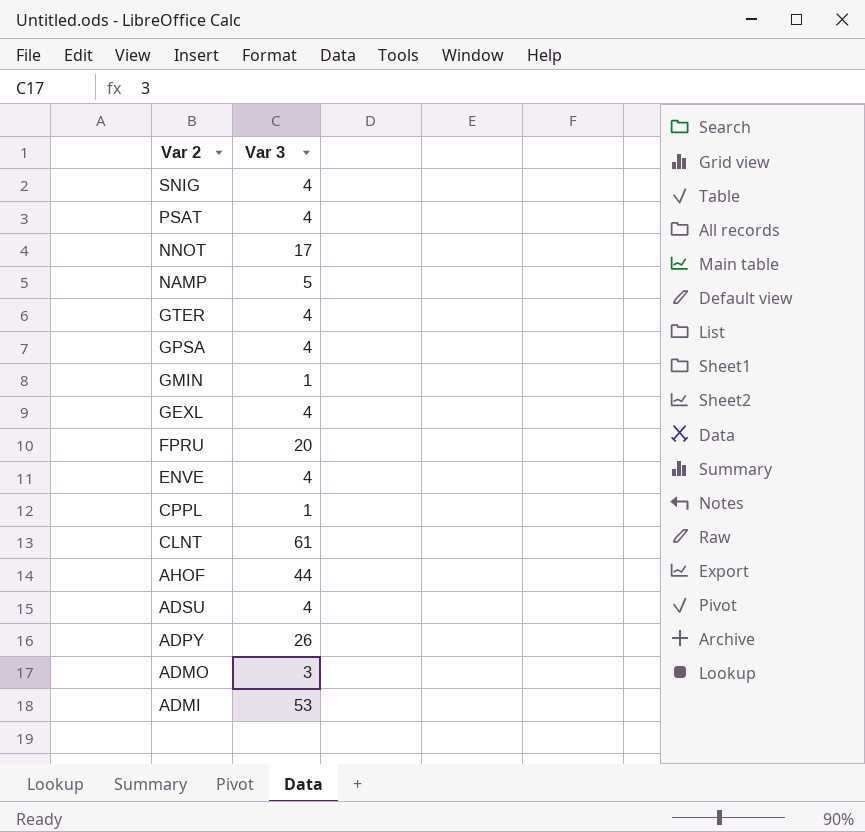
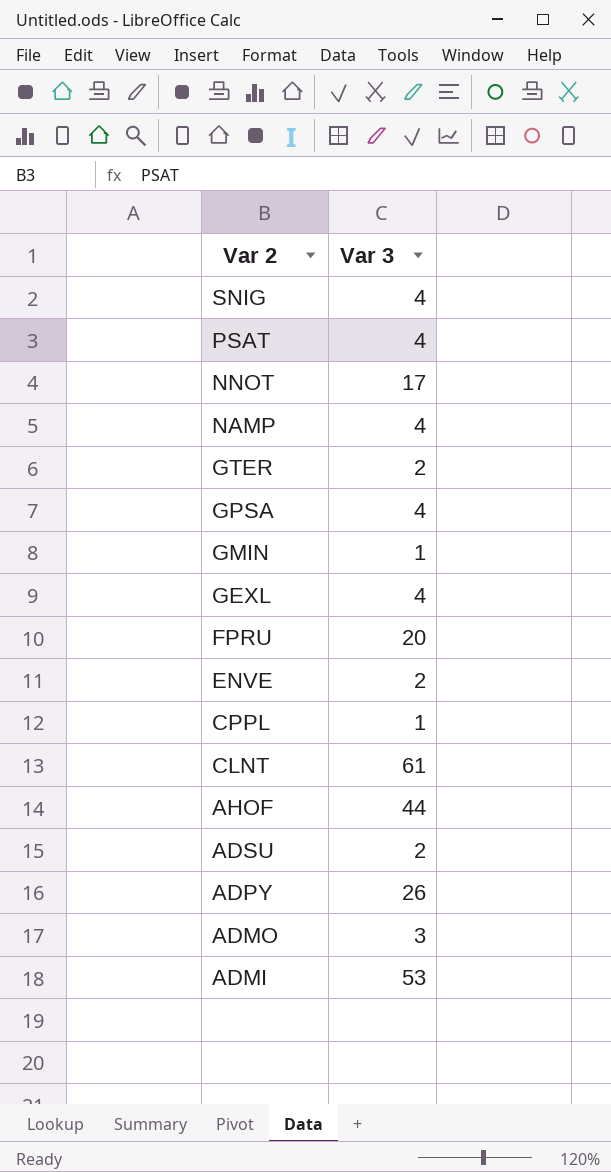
NAMP | Var 3: 5 -> 4
GTER | Var 3: 4 -> 2
ENVE | Var 3: 4 -> 2
ADSU | Var 3: 4 -> 2

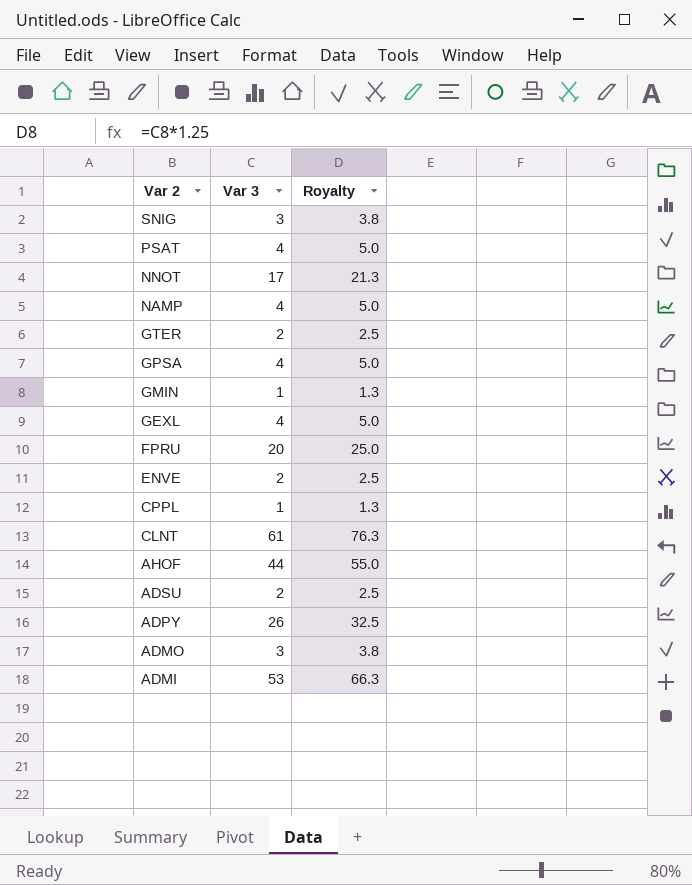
column Royalty | formula: none -> [Var 3] * 1.25
SNIG | Var 3: 4 -> 3

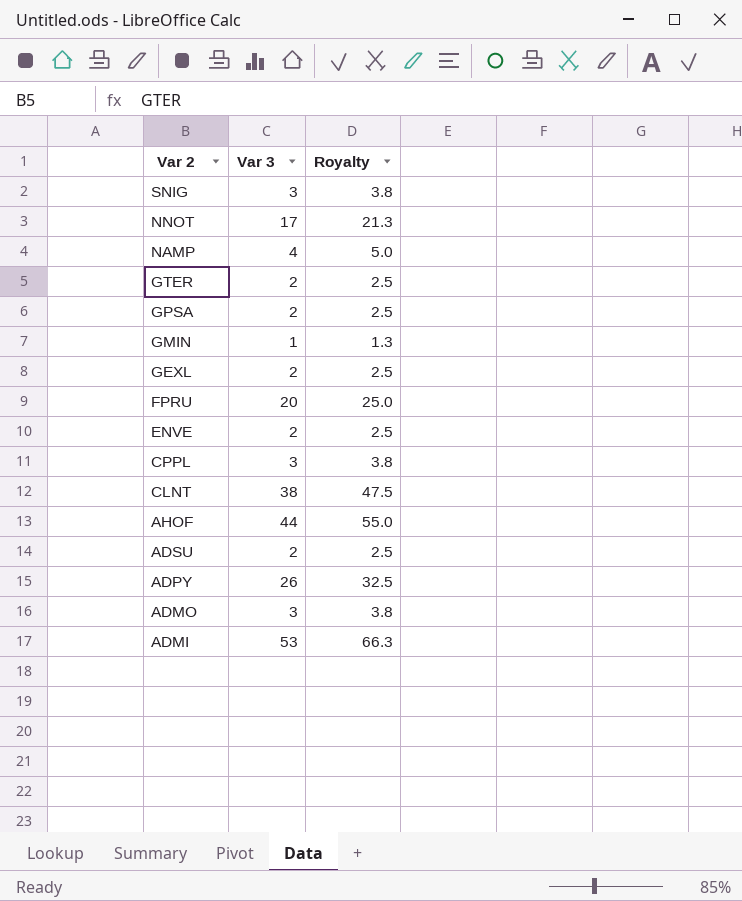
row PSAT: 4 | 5.0 -> none
GPSA | Var 3: 4 -> 2
GPSA | Royalty: 5.0 -> 2.5
GEXL | Var 3: 4 -> 2
GEXL | Royalty: 5.0 -> 2.5
CPPL | Var 3: 1 -> 3
CPPL | Royalty: 1.3 -> 3.8
CLNT | Var 3: 61 -> 38
CLNT | Royalty: 76.3 -> 47.5

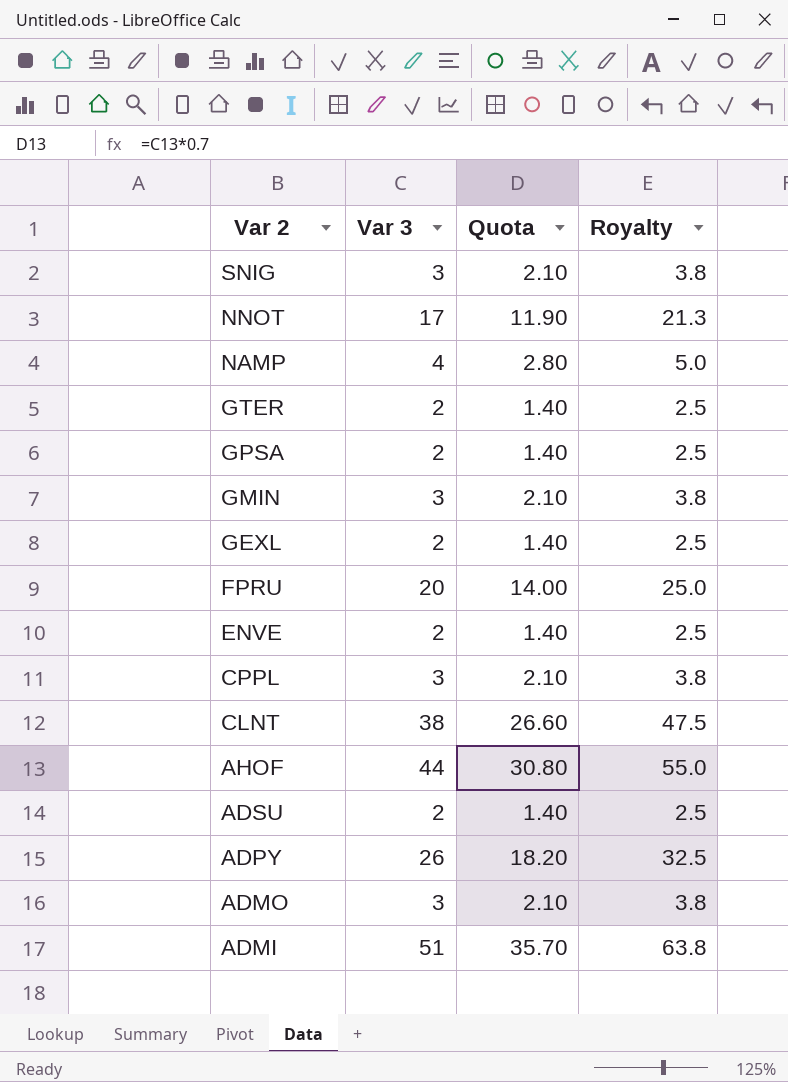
column Quota | formula: none -> [Var 3] * 0.7
GMIN | Var 3: 1 -> 3
GMIN | Royalty: 1.3 -> 3.8
ADMI | Var 3: 53 -> 51
ADMI | Royalty: 66.3 -> 63.8

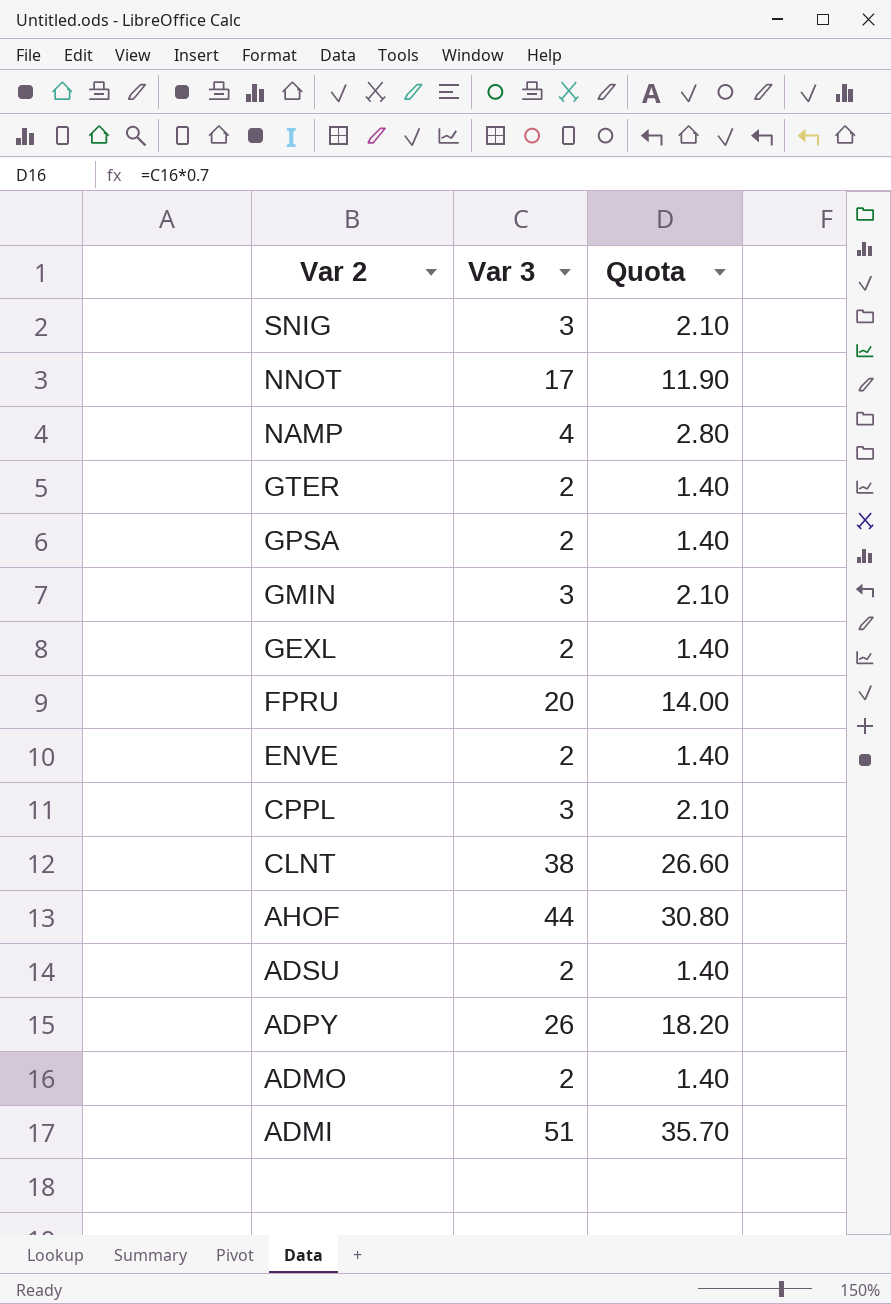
column Royalty | formula: [Var 3] * 1.25 -> none
ADMO | Var 3: 3 -> 2
ADMO | Quota: 2.10 -> 1.40

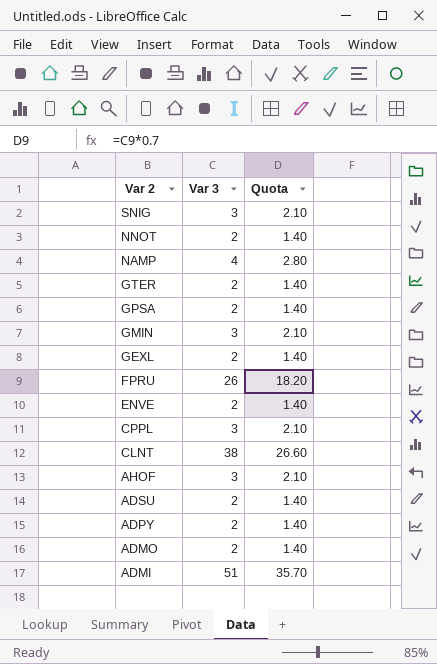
NNOT | Var 3: 17 -> 2
NNOT | Quota: 11.90 -> 1.40
FPRU | Var 3: 20 -> 26
FPRU | Quota: 14.00 -> 18.20
AHOF | Var 3: 44 -> 3
AHOF | Quota: 30.80 -> 2.10
ADPY | Var 3: 26 -> 2
ADPY | Quota: 18.20 -> 1.40

